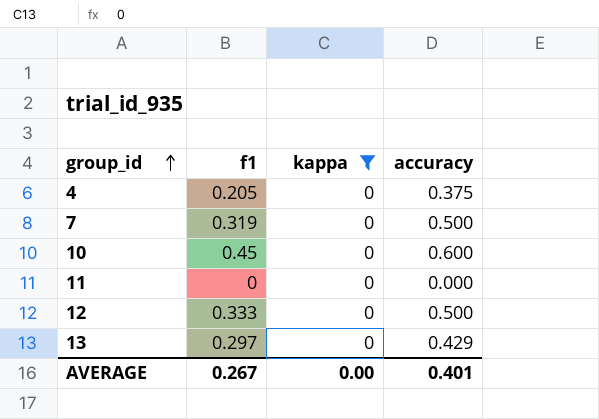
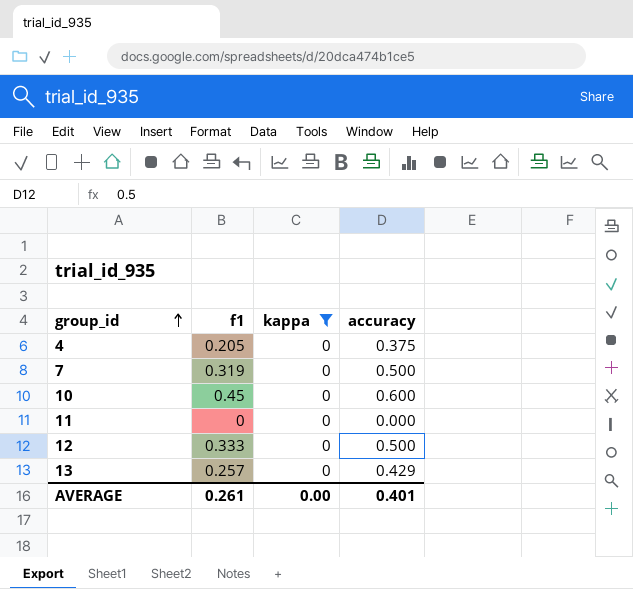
13 | f1: 0.297 -> 0.257
AVERAGE | f1: 0.267 -> 0.261

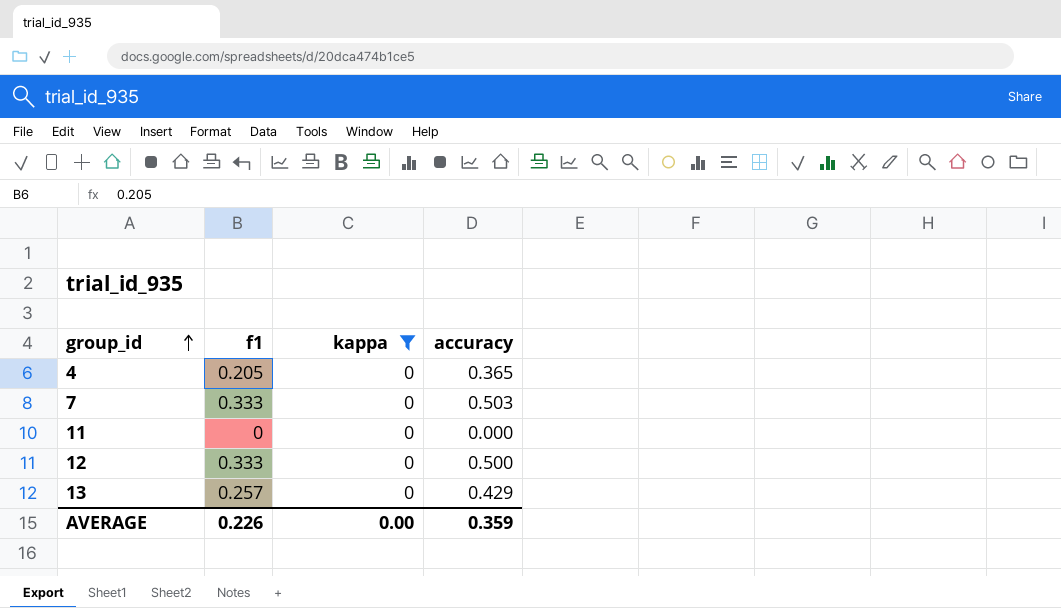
row 10: 0.45 | 0 | 0.600 -> none
4 | accuracy: 0.375 -> 0.365
7 | f1: 0.319 -> 0.333
7 | accuracy: 0.500 -> 0.503
AVERAGE | f1: 0.261 -> 0.226
AVERAGE | accuracy: 0.401 -> 0.359

